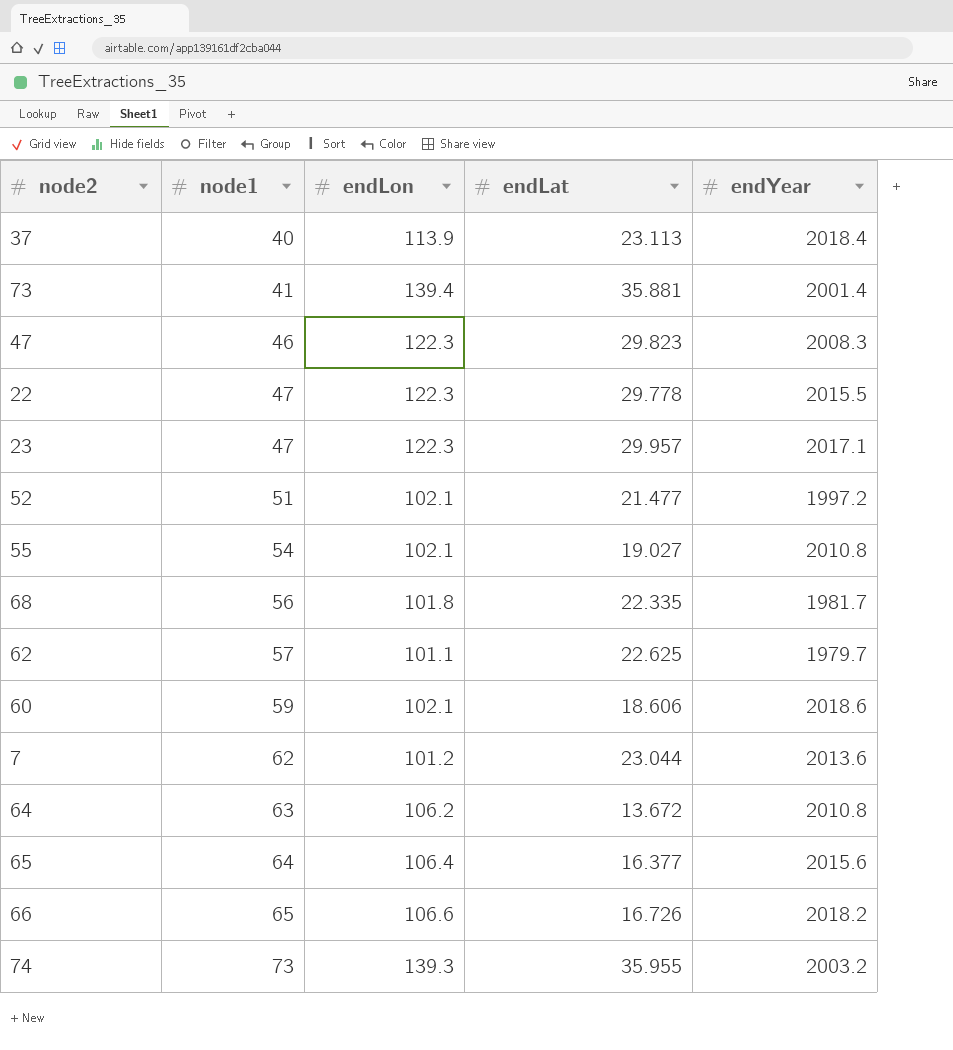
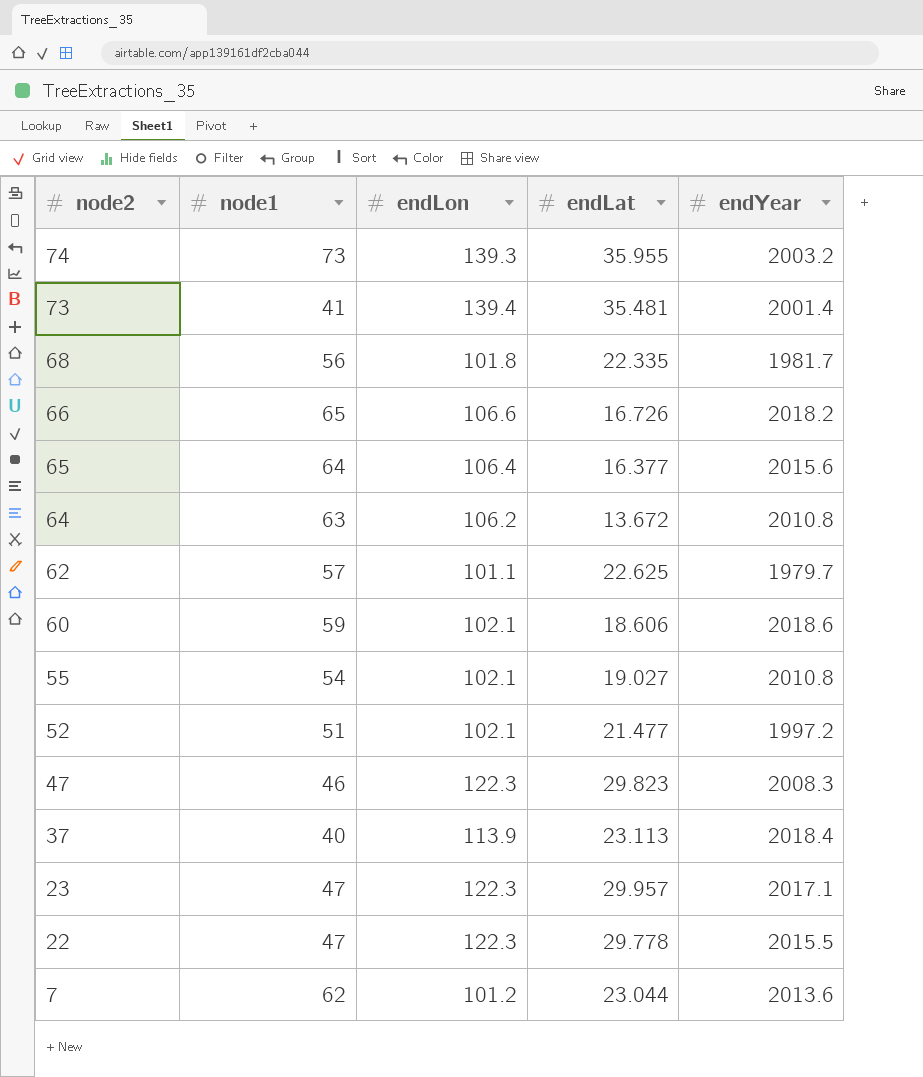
row order: node1 ascending -> node2 descending
73 | endLat: 35.881 -> 35.481

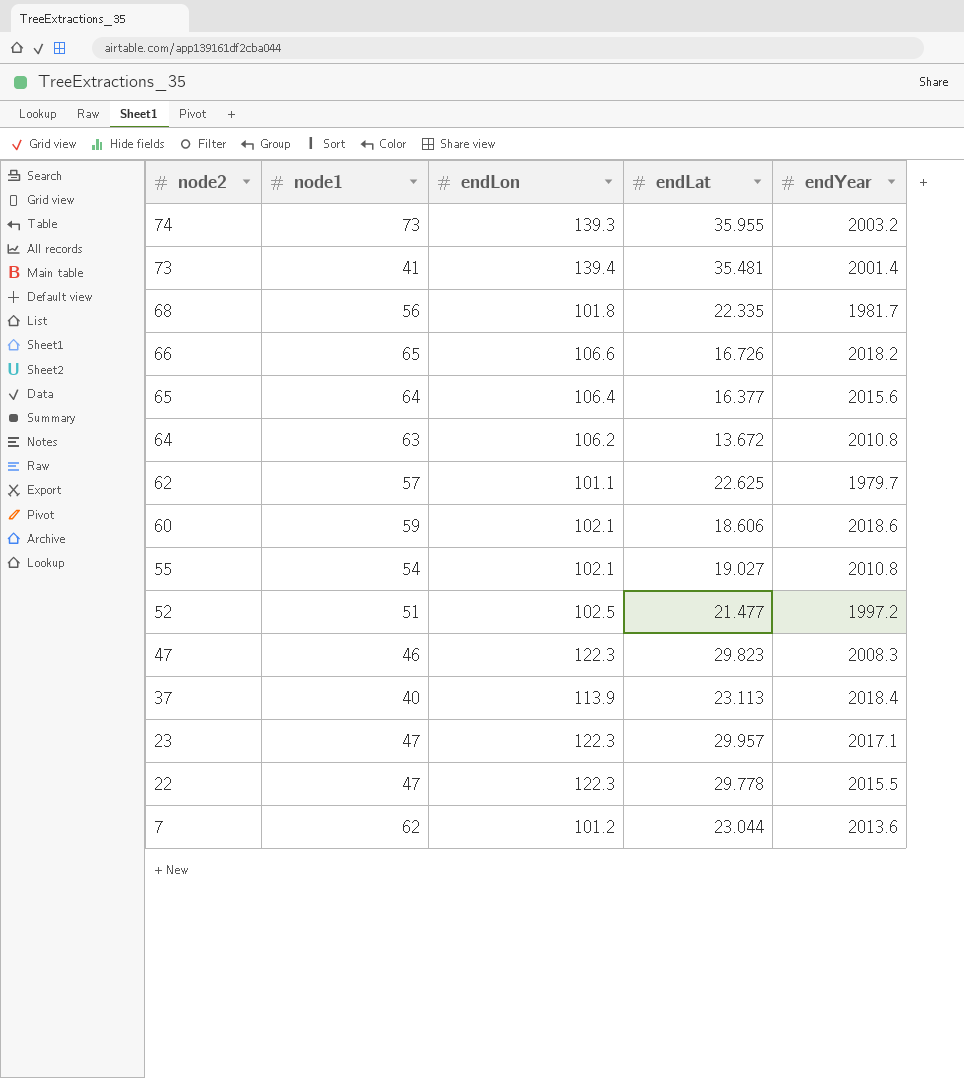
52 | endLon: 102.1 -> 102.5

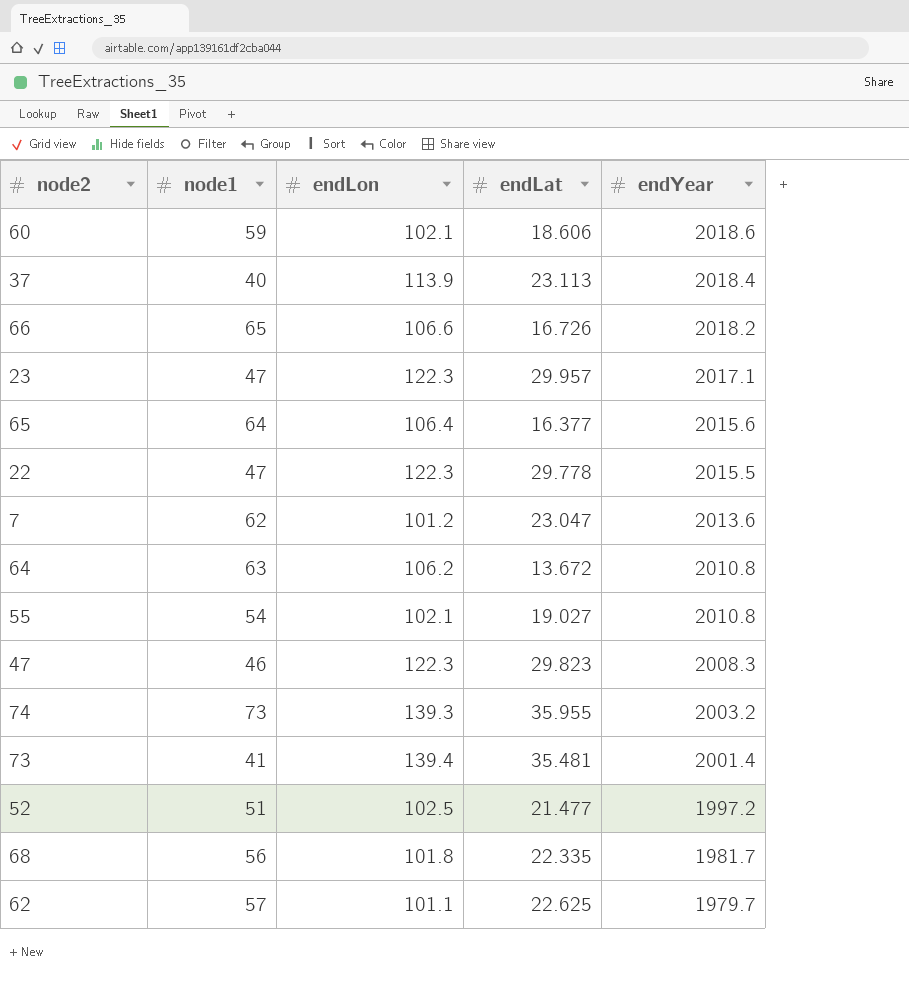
row order: node2 descending -> endYear descending
7 | endLat: 23.044 -> 23.047

